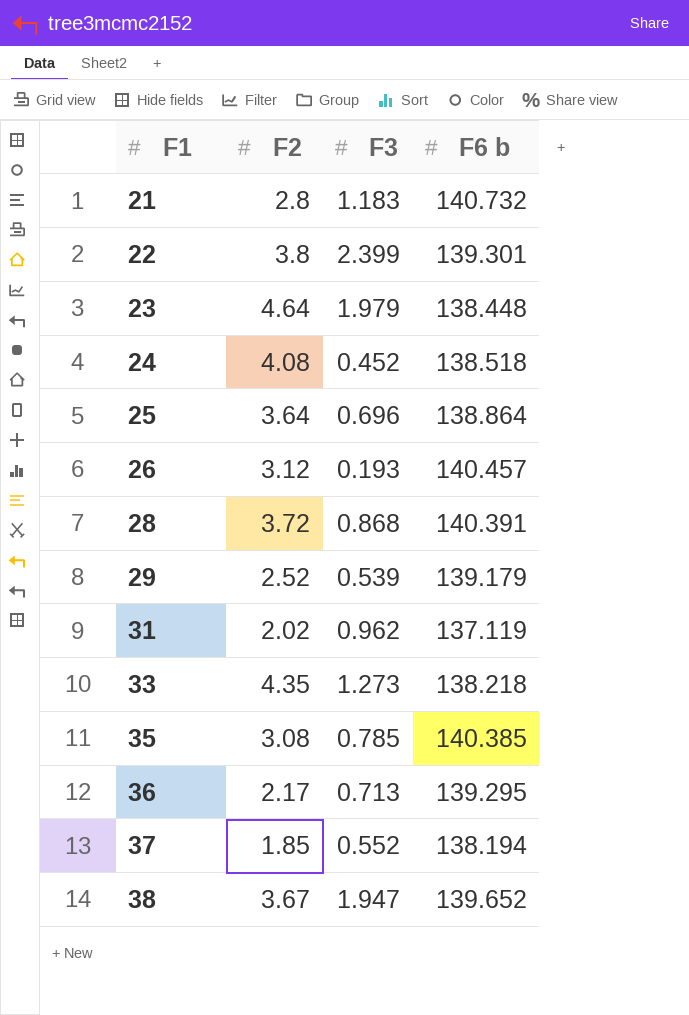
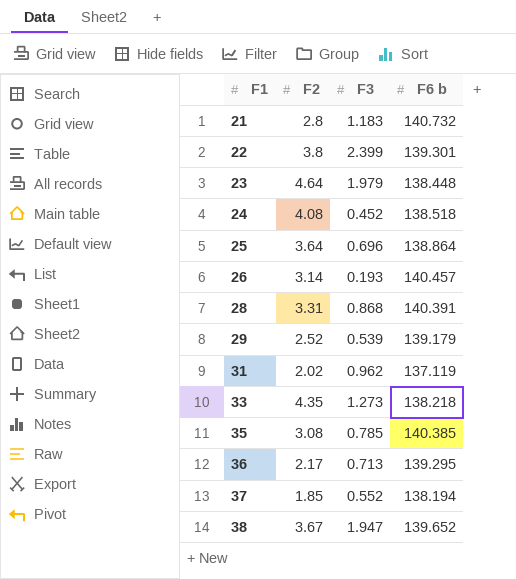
26 | F2: 3.12 -> 3.14
28 | F2: 3.72 -> 3.31

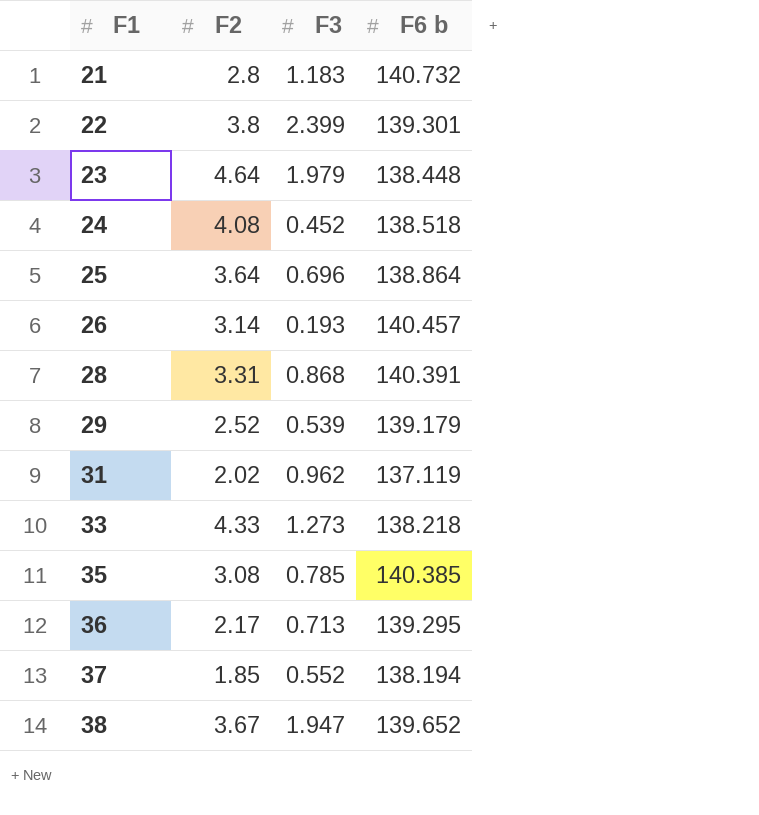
33 | F2: 4.35 -> 4.33

